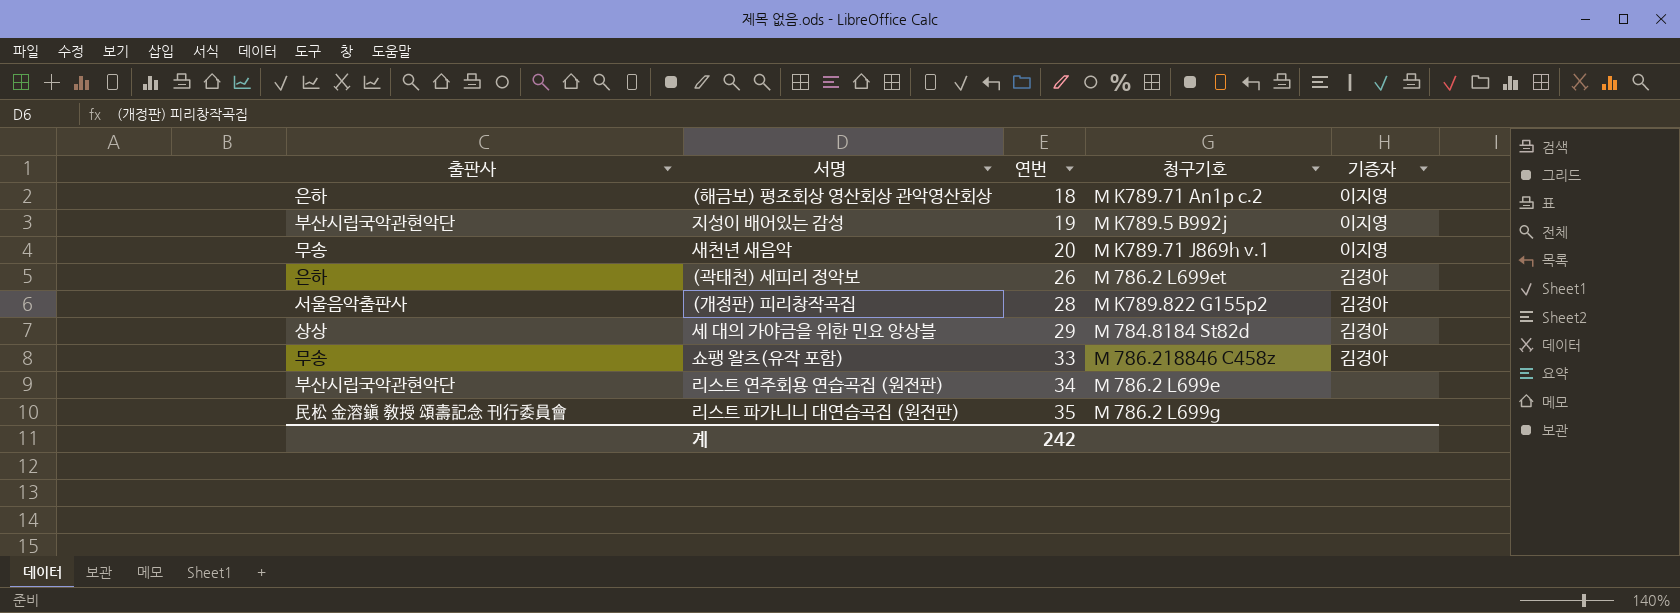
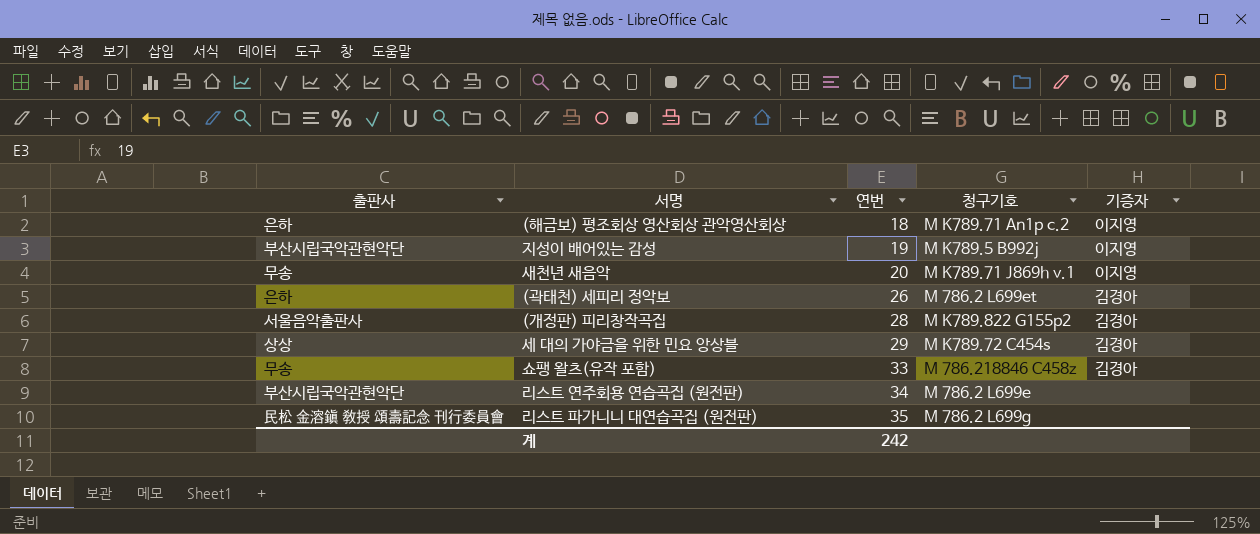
세 대의 가야금을 위한 민요 앙상블 | 청구기호: M 784.8184 St82d -> M K789.72 C454s

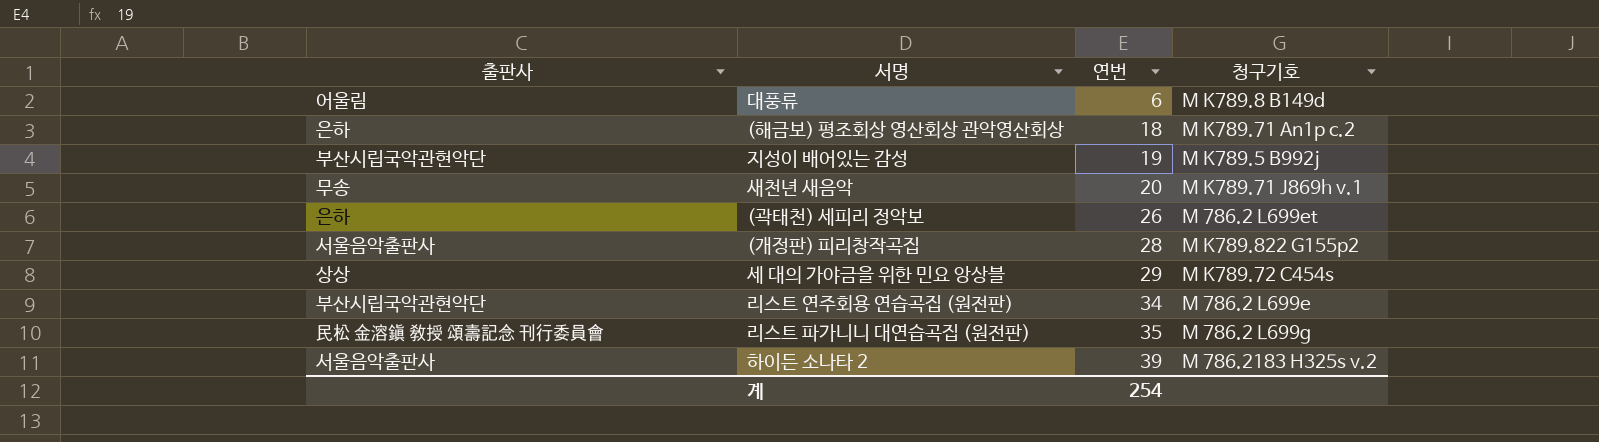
column 기증자 | position: 5 -> none
row 쇼팽 왈츠(유작 포함): 무송 | 33 | M 786.218846 C458z | 김경아 -> none
row 대풍류: none -> 어울림 | 6 | M K789.8 B149d
row 하이든 소나타 2: none -> 서울음악출판사 | 39 | M 786.2183 H325s v.2
계 | 연번: 242 -> 254

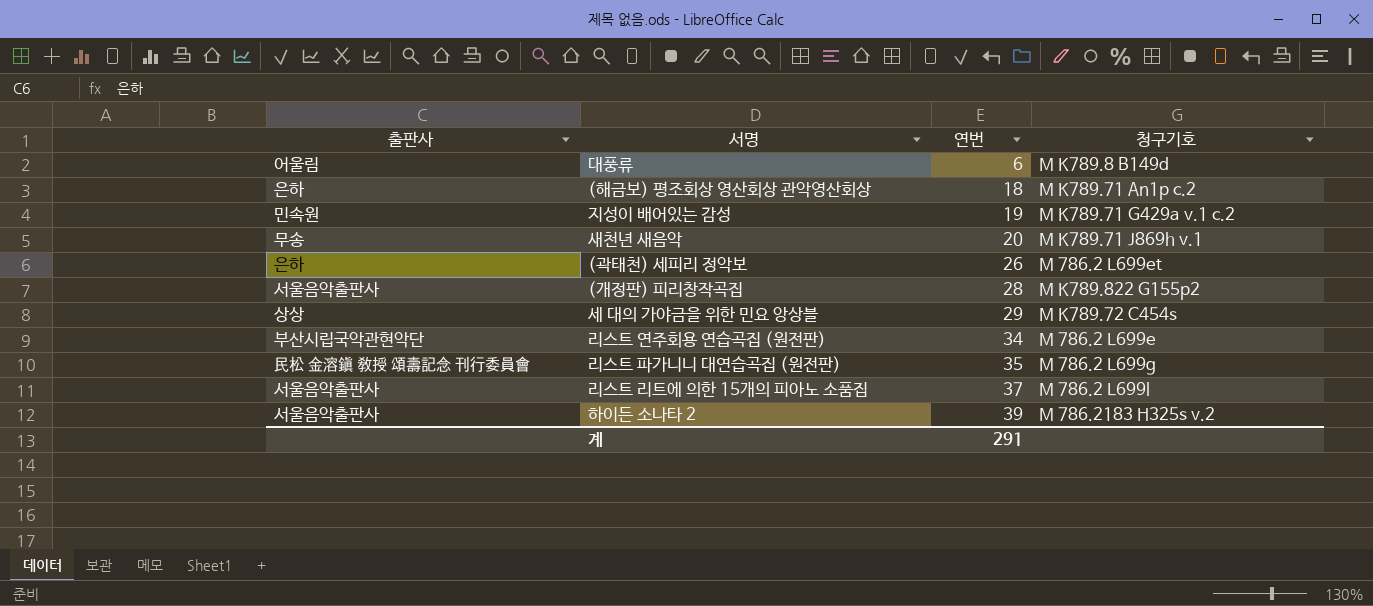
지성이 배어있는 감성 | 출판사: 부산시립국악관현악단 -> 민속원
지성이 배어있는 감성 | 청구기호: M K789.5 B992j -> M K789.71 G429a v.1 c.2
row 리스트 리트에 의한 15개의 피아노 소품집: none -> 서울음악출판사 | 37 | M 786.2 L699l
계 | 연번: 254 -> 291

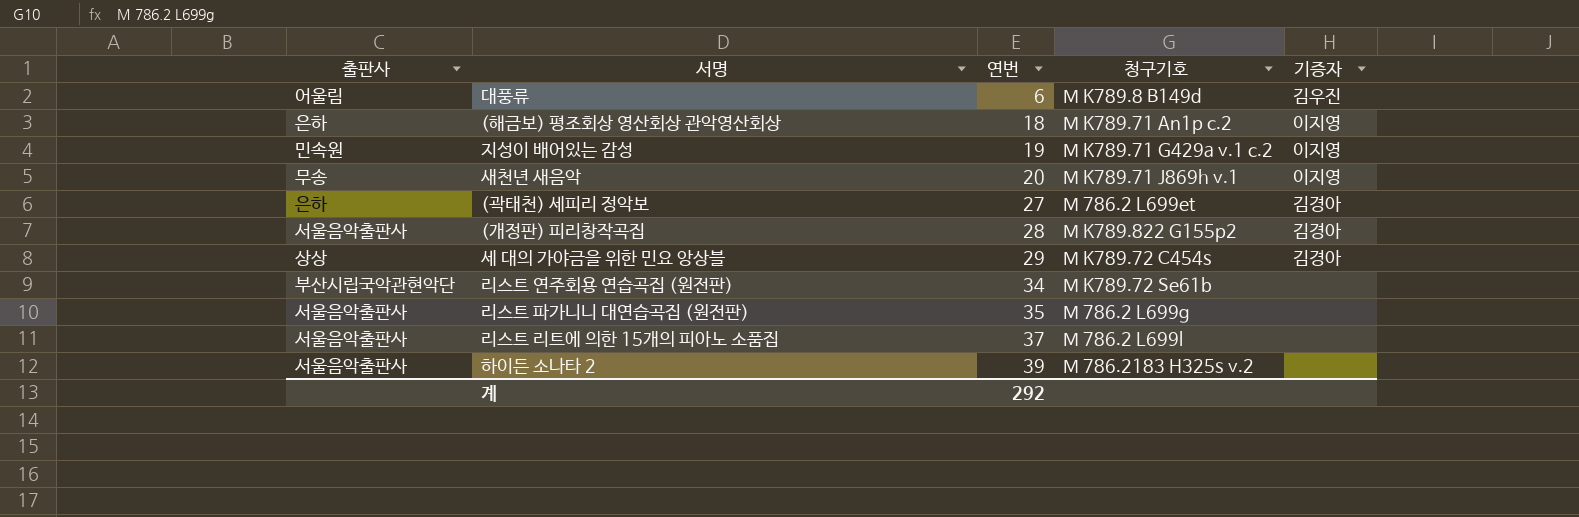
column 기증자 | position: none -> 5
(곽태천) 세피리 정악보 | 연번: 26 -> 27
리스트 연주회용 연습곡집 (원전판) | 청구기호: M 786.2 L699e -> M K789.72 Se61b
리스트 파가니니 대연습곡집 (원전판) | 출판사: 民松 金溶鎭 敎授 頌壽記念 刊行委員會 -> 서울음악출판사
계 | 연번: 291 -> 292

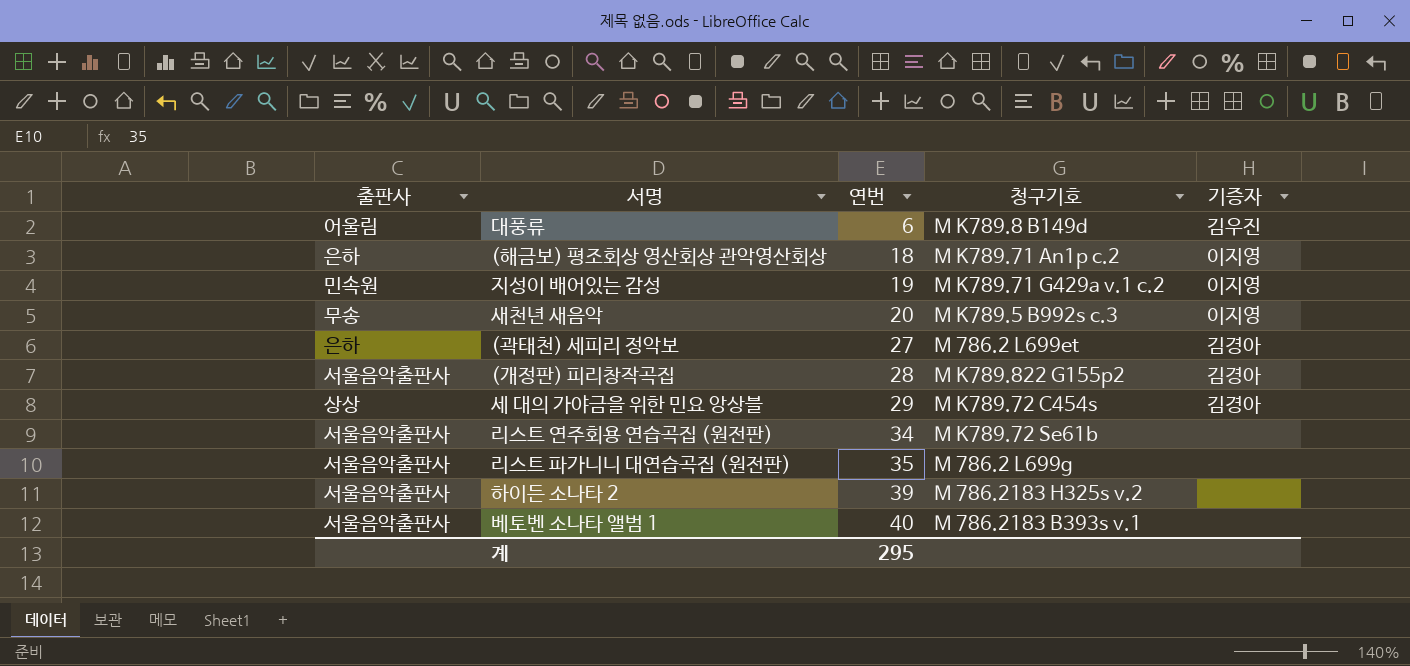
row 리스트 리트에 의한 15개의 피아노 소품집: 서울음악출판사 | 37 | M 786.2 L699l | none -> none
새천년 새음악 | 청구기호: M K789.71 J869h v.1 -> M K789.5 B992s c.3
리스트 연주회용 연습곡집 (원전판) | 출판사: 부산시립국악관현악단 -> 서울음악출판사
row 베토벤 소나타 앨범 1: none -> 서울음악출판사 | 40 | M 786.2183 B393s v.1 | none
계 | 연번: 292 -> 295

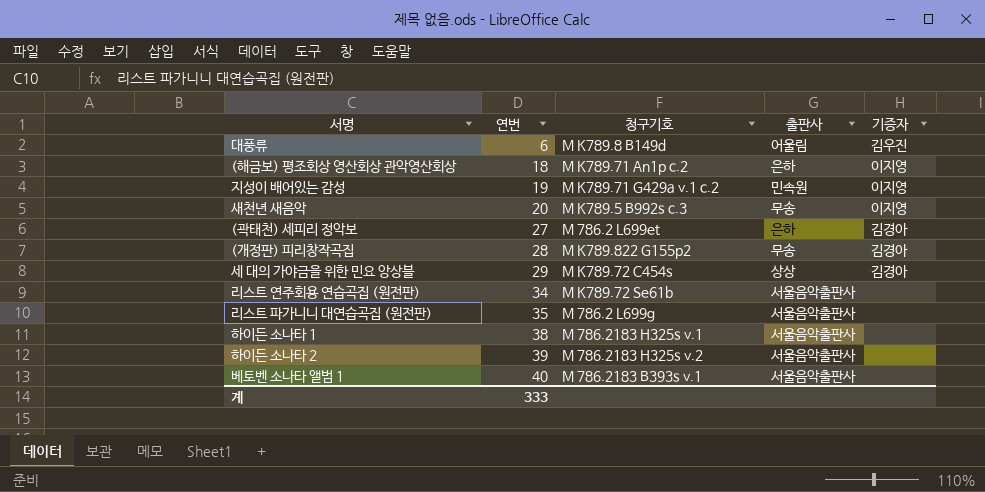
column 출판사 | position: 1 -> 4
(개정판) 피리창작곡집 | 출판사: 서울음악출판사 -> 무송
row 하이든 소나타 1: none -> 38 | M 786.2183 H325s v.1 | 서울음악출판사 | none
계 | 연번: 295 -> 333

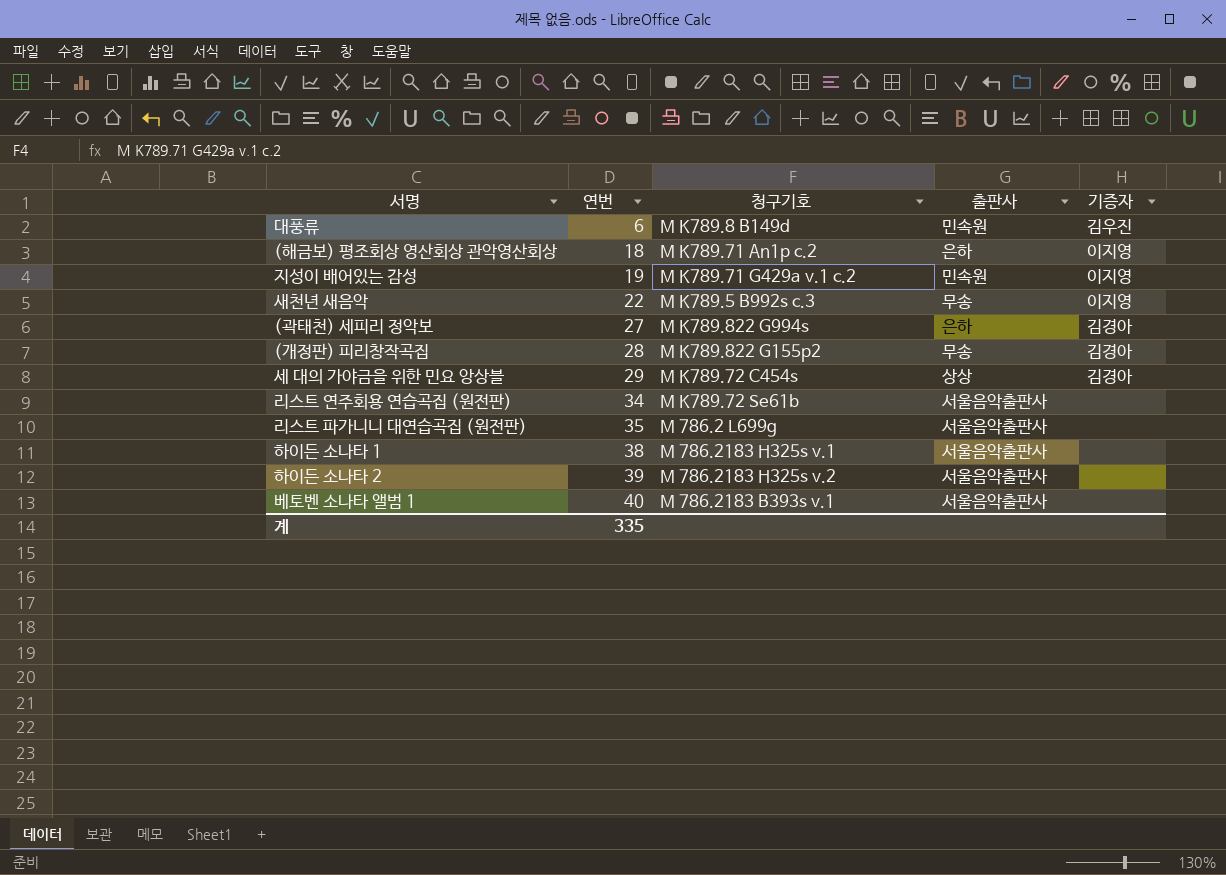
대풍류 | 출판사: 어울림 -> 민속원
새천년 새음악 | 연번: 20 -> 22
(곽태천) 세피리 정악보 | 청구기호: M 786.2 L699et -> M K789.822 G994s
계 | 연번: 333 -> 335

